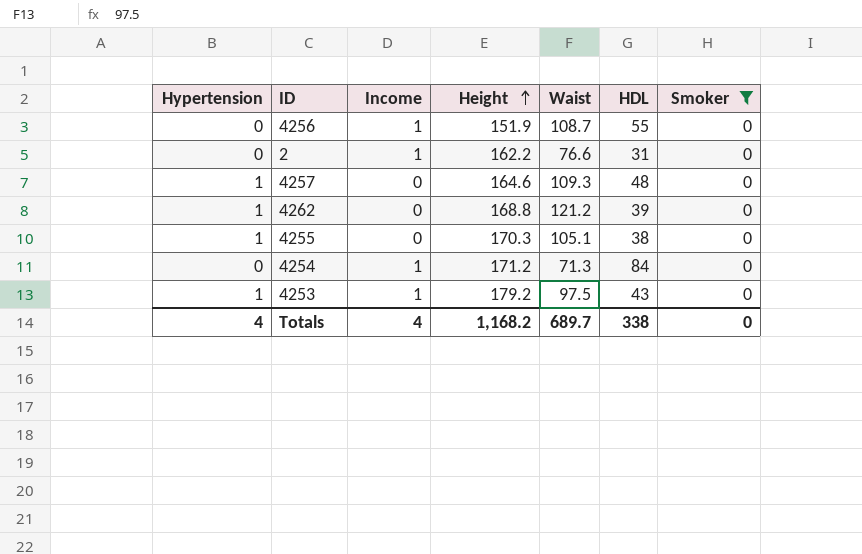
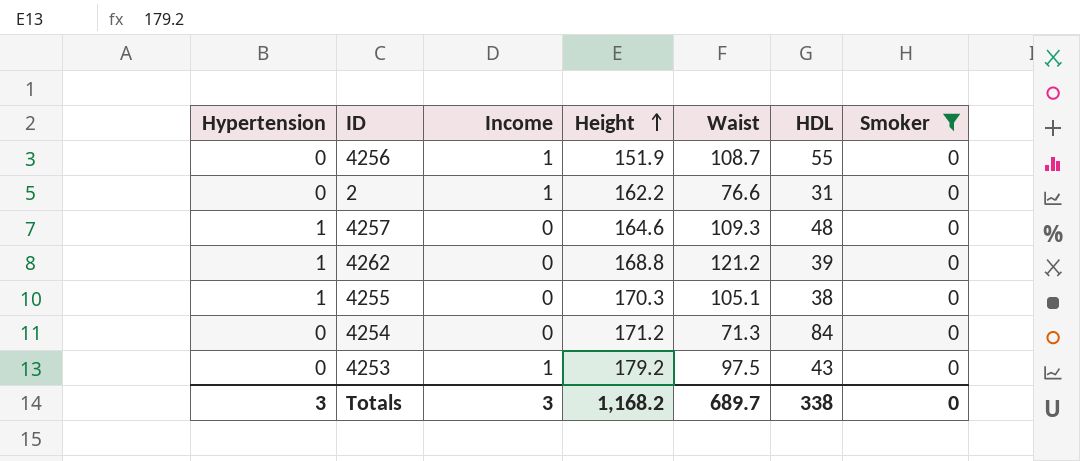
4254 | Income: 1 -> 0
4253 | Hypertension: 1 -> 0
Totals | Hypertension: 4 -> 3
Totals | Income: 4 -> 3

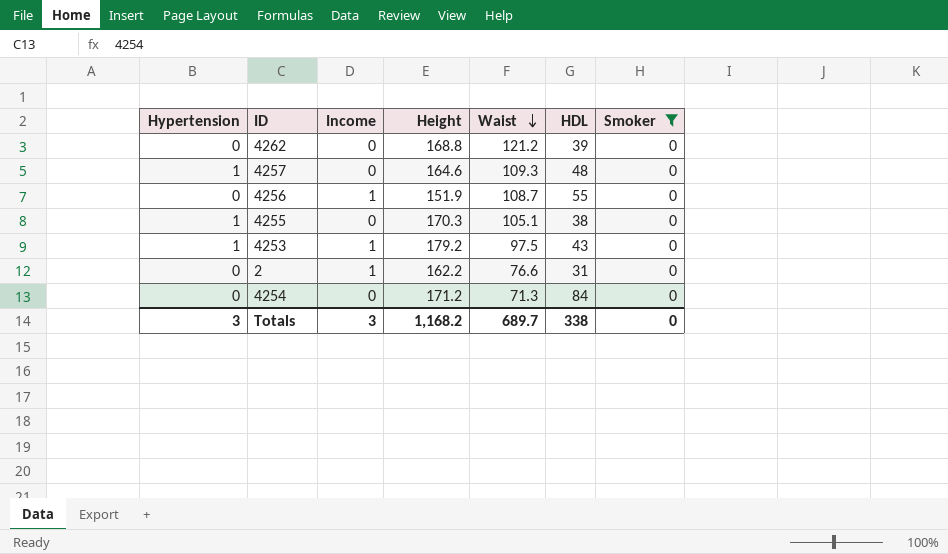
row order: Height ascending -> Waist descending
4262 | Hypertension: 1 -> 0
4253 | Hypertension: 0 -> 1

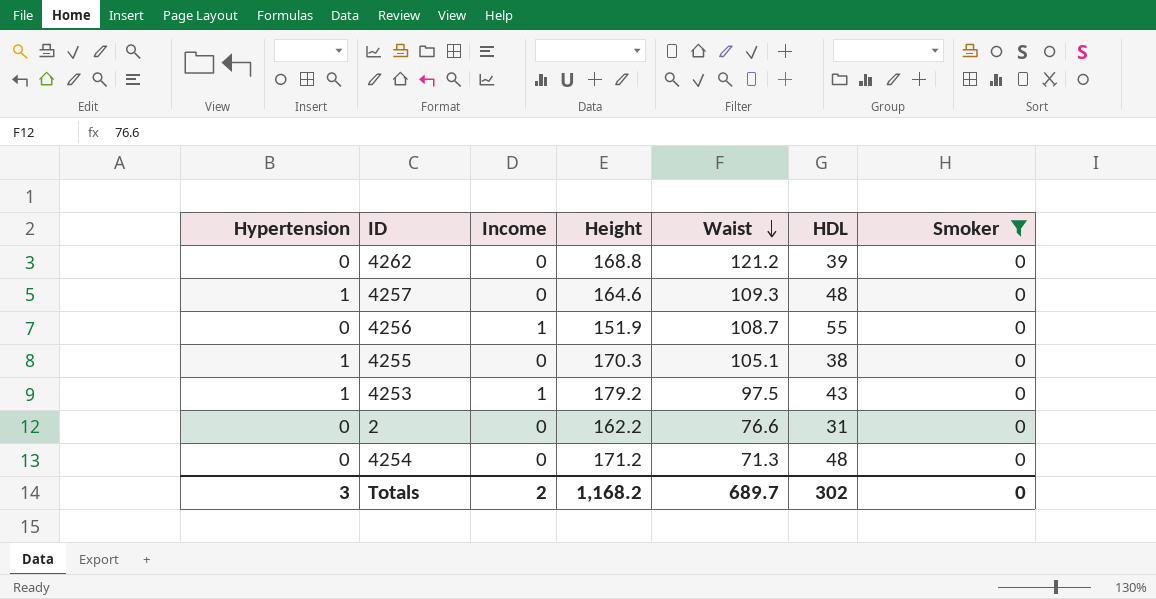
2 | Income: 1 -> 0
4254 | HDL: 84 -> 48
Totals | Income: 3 -> 2
Totals | HDL: 338 -> 302

